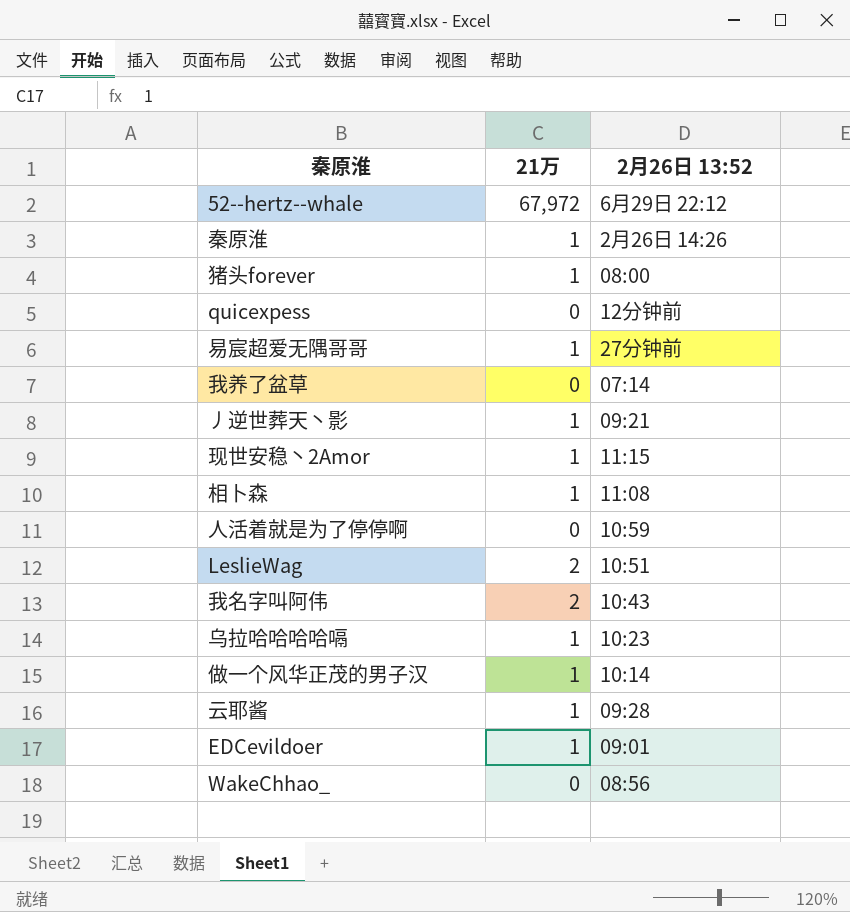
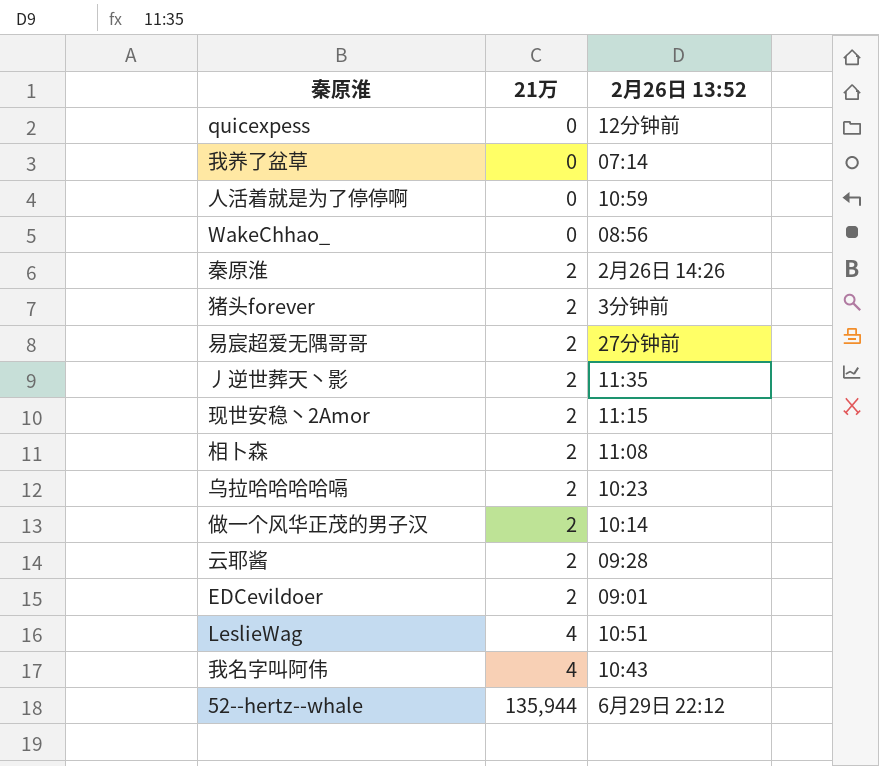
row order: none -> 21万 ascending
秦原淮 | 21万: 1 -> 2
猪头forever | 21万: 1 -> 2
猪头forever | 2月26日 13:52: 08:00 -> 3分钟前
易宸超爱无隅哥哥 | 21万: 1 -> 2
丿逆世葬天丶影 | 21万: 1 -> 2
丿逆世葬天丶影 | 2月26日 13:52: 09:21 -> 11:35
现世安稳丶2Amor | 21万: 1 -> 2
相卜森 | 21万: 1 -> 2
乌拉哈哈哈哈嗝 | 21万: 1 -> 2
做一个风华正茂的男子汉 | 21万: 1 -> 2
云耶酱 | 21万: 1 -> 2
EDCevildoer | 21万: 1 -> 2
LeslieWag | 21万: 2 -> 4
我名字叫阿伟 | 21万: 2 -> 4
52--hertz--whale | 21万: 67,972 -> 135,944

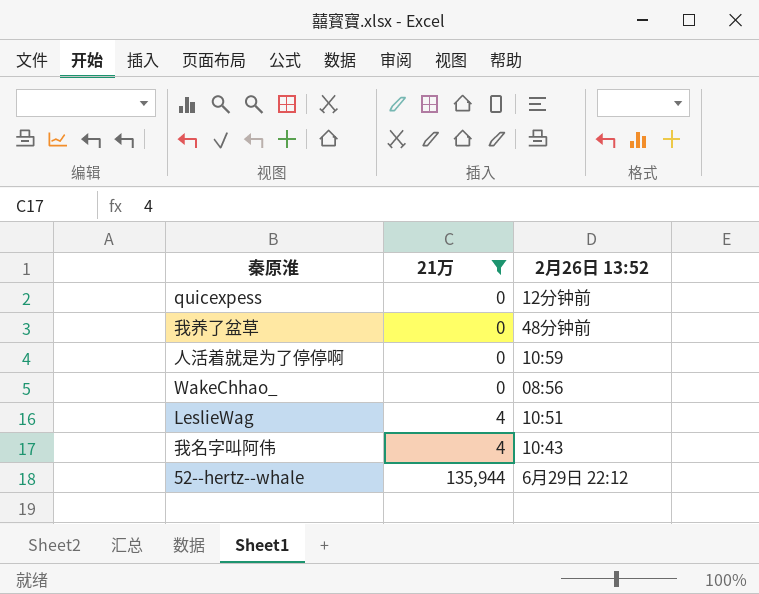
filter: none -> 21万 != 2
我养了盆草 | 2月26日 13:52: 07:14 -> 48分钟前

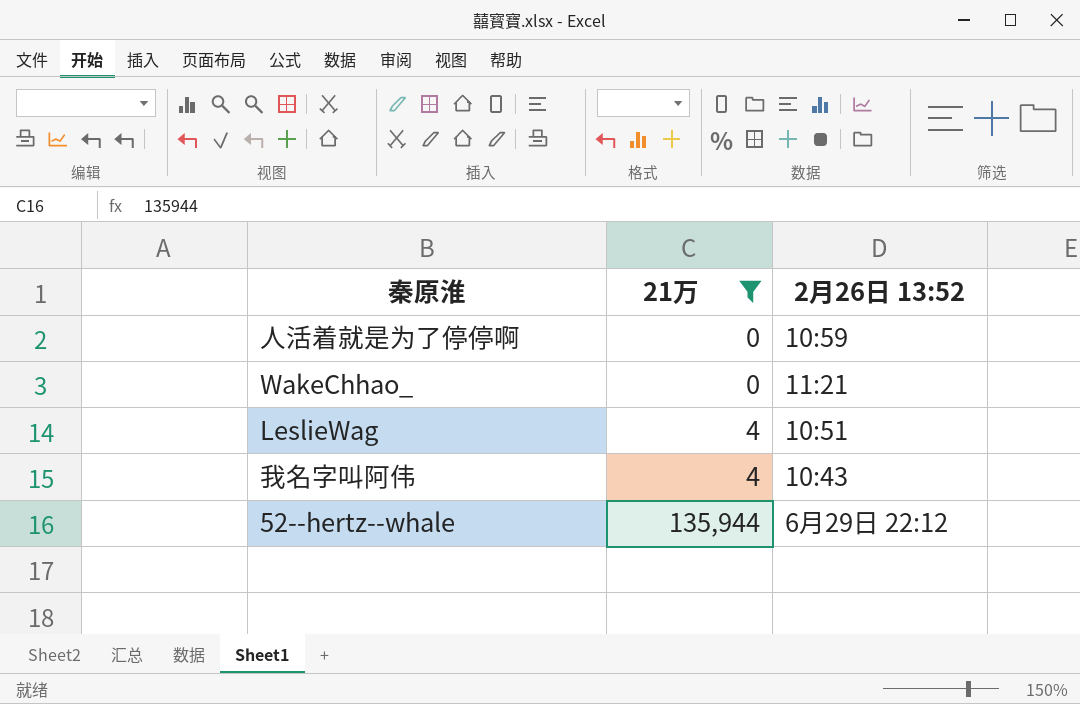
row quicexpess: 0 | 12分钟前 -> none
row 我养了盆草: 0 | 48分钟前 -> none
WakeChhao_ | 2月26日 13:52: 08:56 -> 11:21

